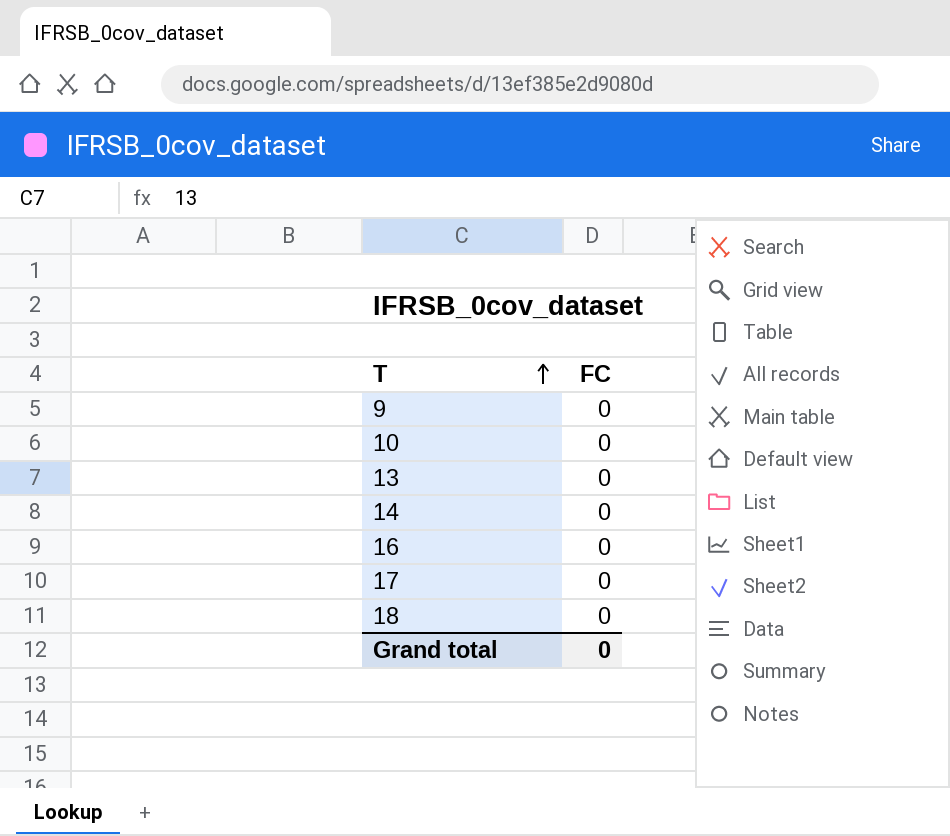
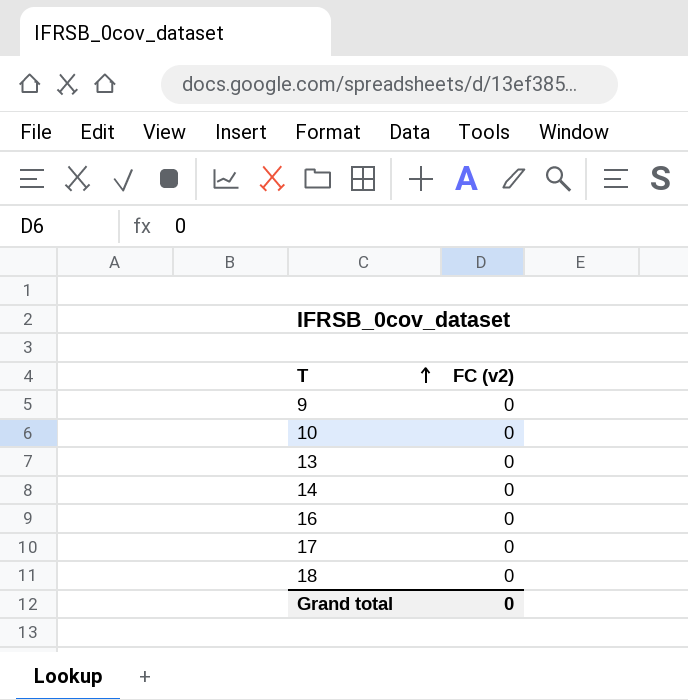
column name: FC -> FC (v2)

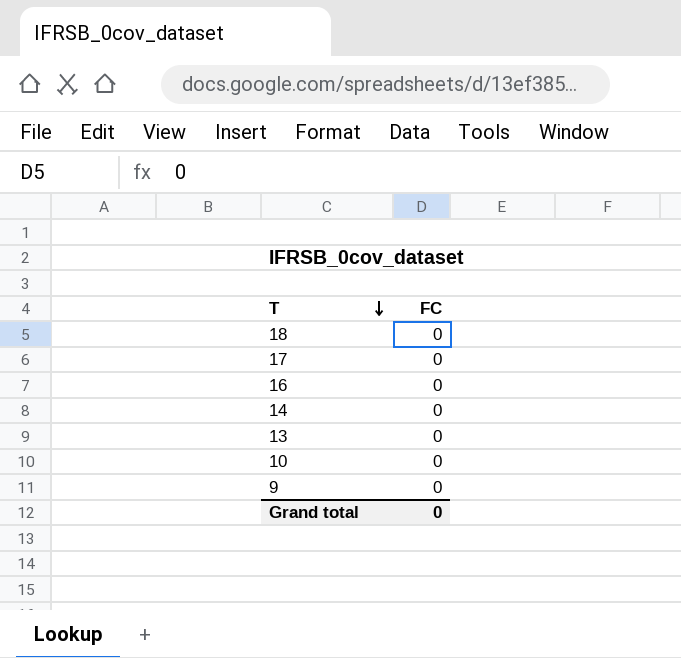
row order: T ascending -> T descending
column name: FC (v2) -> FC

